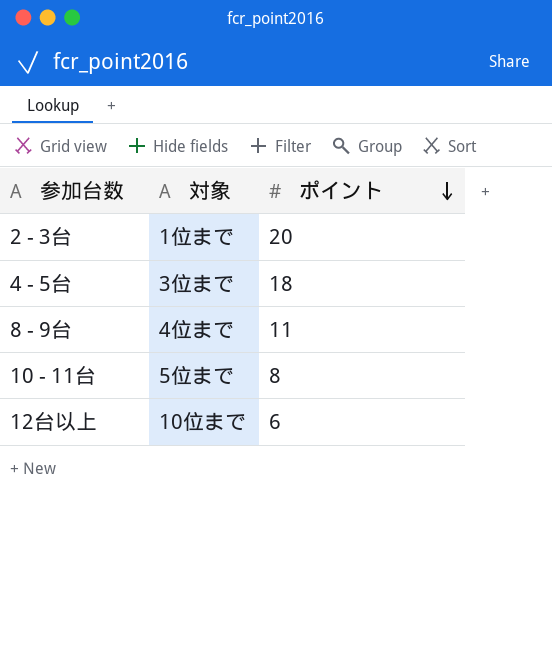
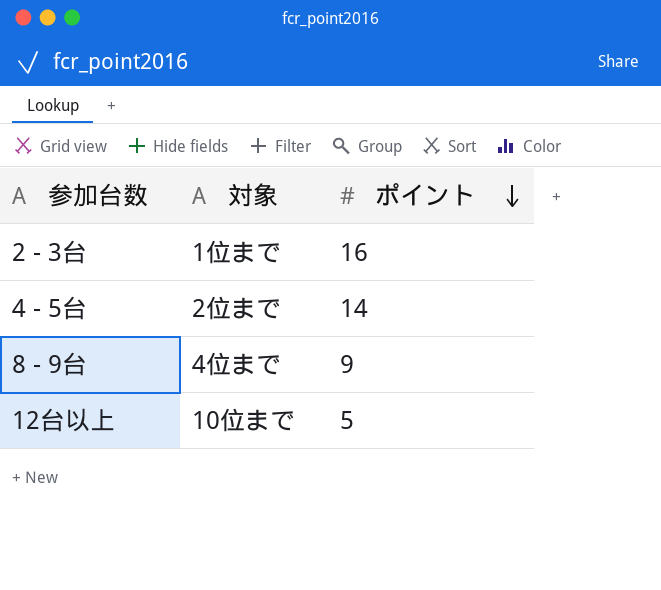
row 10 - 11台: 5位まで | 8 -> none
2 - 3台 | ポイント: 20 -> 16
4 - 5台 | 対象: 3位まで -> 2位まで
4 - 5台 | ポイント: 18 -> 14
8 - 9台 | ポイント: 11 -> 9
12台以上 | ポイント: 6 -> 5

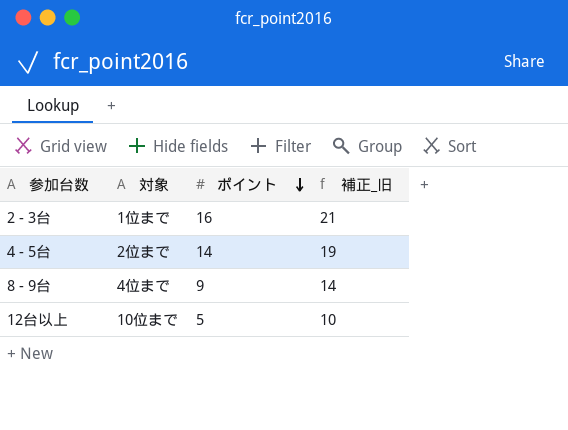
column 補正_旧 | formula: none -> [ポイント] + 5

